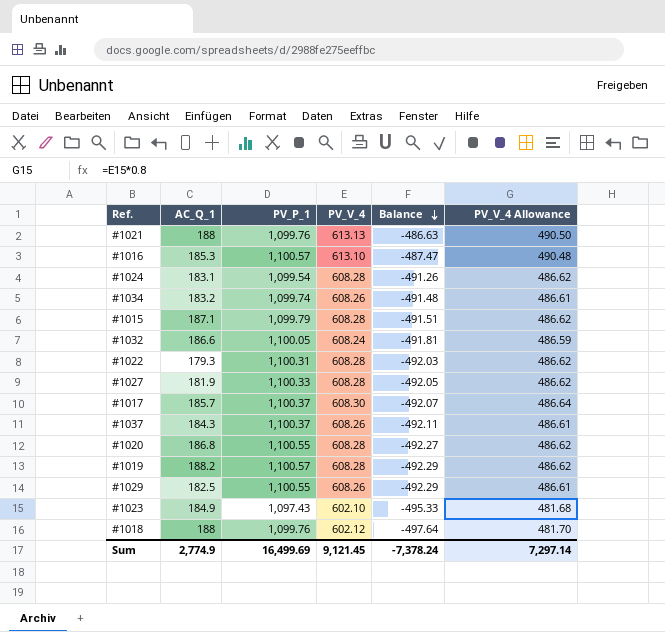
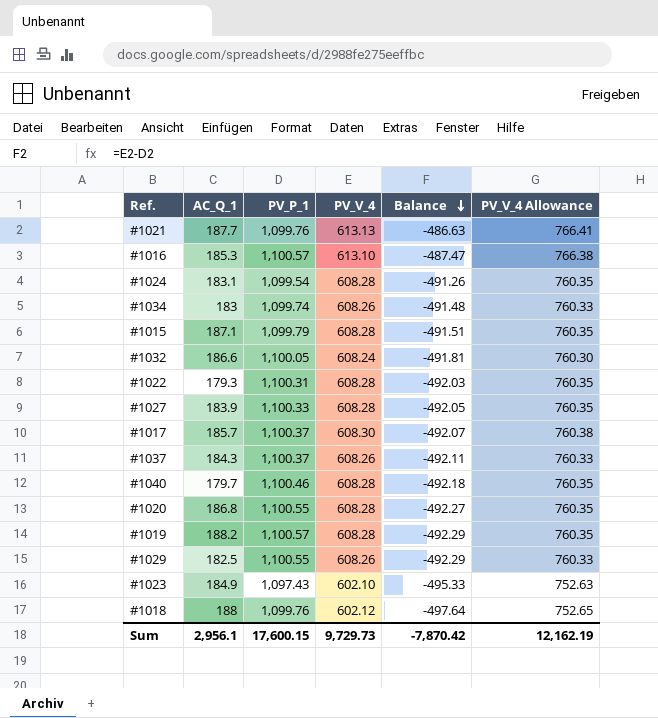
column PV_V_4 Allowance | formula: [PV_V_4] * 0.8 -> [PV_V_4] * 1.25
#1021 | AC_Q_1: 188 -> 187.7
#1034 | AC_Q_1: 183.2 -> 183
#1027 | AC_Q_1: 181.9 -> 183.9
row #1040: none -> 179.7 | 1,100.46 | 608.28 | -492.18 | 760.35
Sum | AC_Q_1: 2,774.9 -> 2,956.1
Sum | PV_P_1: 16,499.69 -> 17,600.15
Sum | PV_V_4: 9,121.45 -> 9,729.73
Sum | Balance: -7,378.24 -> -7,870.42
Sum | PV_V_4 Allowance: 7,297.14 -> 12,162.19

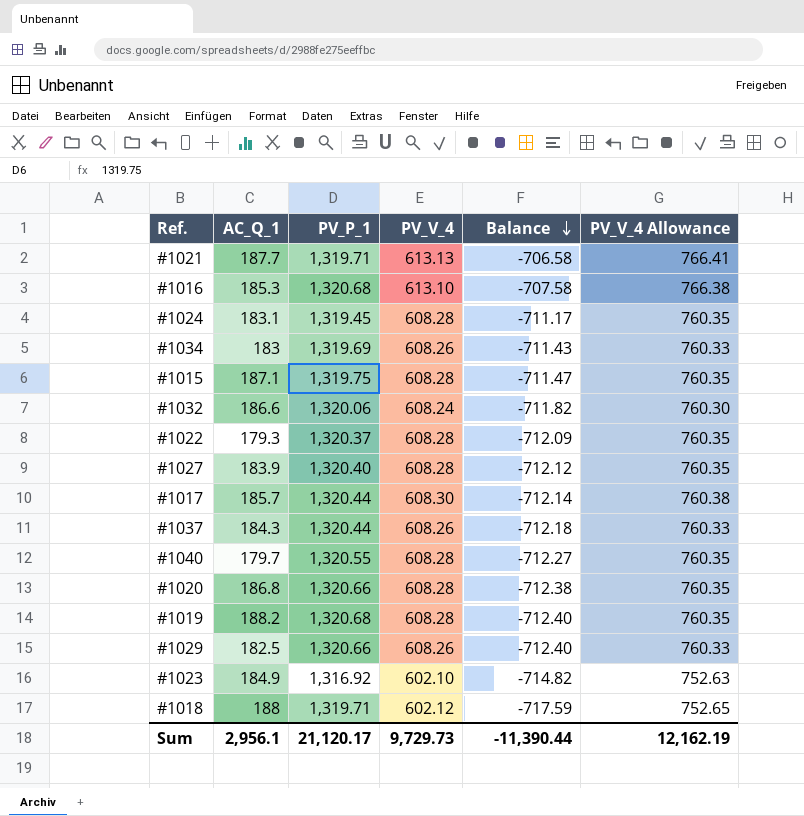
#1021 | PV_P_1: 1,099.76 -> 1,319.71
#1021 | Balance: -486.63 -> -706.58
#1016 | PV_P_1: 1,100.57 -> 1,320.68
#1016 | Balance: -487.47 -> -707.58
#1024 | PV_P_1: 1,099.54 -> 1,319.45
#1024 | Balance: -491.26 -> -711.17
#1034 | PV_P_1: 1,099.74 -> 1,319.69
#1034 | Balance: -491.48 -> -711.43
#1015 | PV_P_1: 1,099.79 -> 1,319.75
#1015 | Balance: -491.51 -> -711.47
#1032 | PV_P_1: 1,100.05 -> 1,320.06
#1032 | Balance: -491.81 -> -711.82
#1022 | PV_P_1: 1,100.31 -> 1,320.37
#1022 | Balance: -492.03 -> -712.09
#1027 | PV_P_1: 1,100.33 -> 1,320.40
#1027 | Balance: -492.05 -> -712.12
#1017 | PV_P_1: 1,100.37 -> 1,320.44
#1017 | Balance: -492.07 -> -712.14
#1037 | PV_P_1: 1,100.37 -> 1,320.44
#1037 | Balance: -492.11 -> -712.18
#1040 | PV_P_1: 1,100.46 -> 1,320.55
#1040 | Balance: -492.18 -> -712.27
#1020 | PV_P_1: 1,100.55 -> 1,320.66
#1020 | Balance: -492.27 -> -712.38
#1019 | PV_P_1: 1,100.57 -> 1,320.68
#1019 | Balance: -492.29 -> -712.40
#1029 | PV_P_1: 1,100.55 -> 1,320.66
#1029 | Balance: -492.29 -> -712.40
#1023 | PV_P_1: 1,097.43 -> 1,316.92
#1023 | Balance: -495.33 -> -714.82
#1018 | PV_P_1: 1,099.76 -> 1,319.71
#1018 | Balance: -497.64 -> -717.59
Sum | PV_P_1: 17,600.15 -> 21,120.17
Sum | Balance: -7,870.42 -> -11,390.44

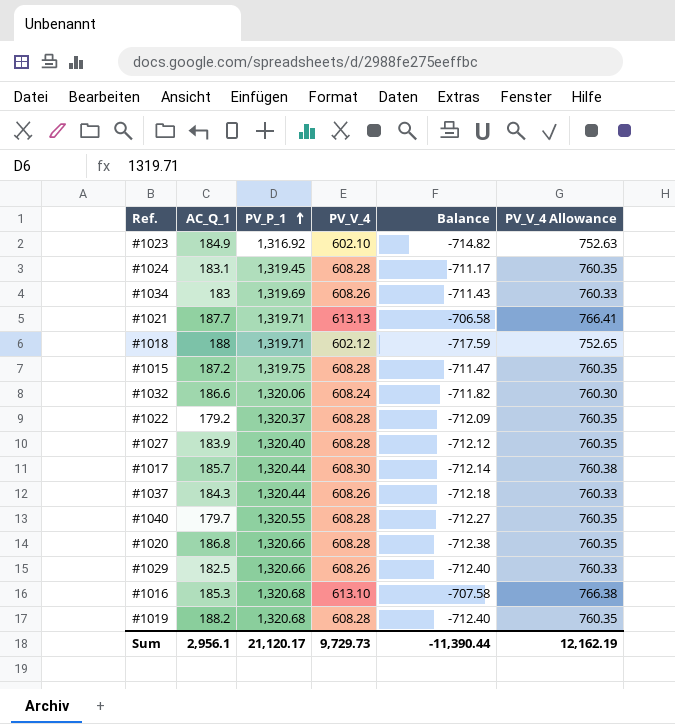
row order: Balance descending -> PV_P_1 ascending
#1015 | AC_Q_1: 187.1 -> 187.2
#1022 | AC_Q_1: 179.3 -> 179.2

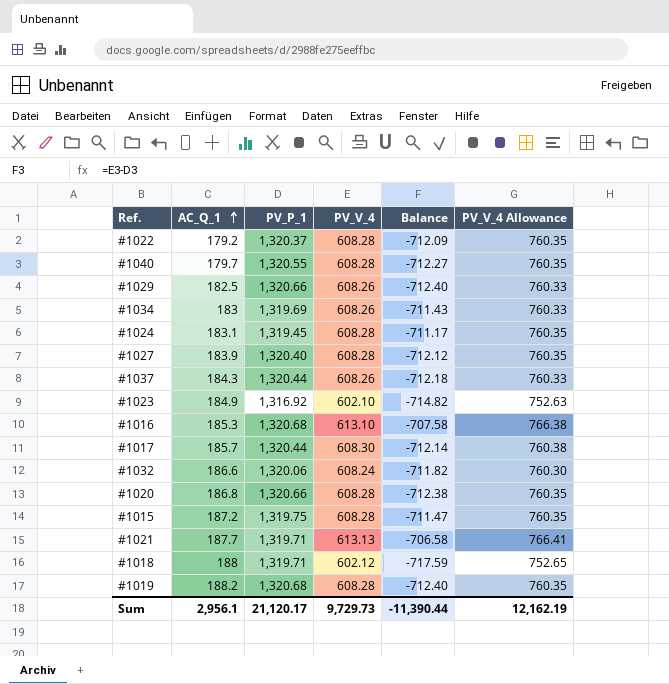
row order: PV_P_1 ascending -> AC_Q_1 ascending

